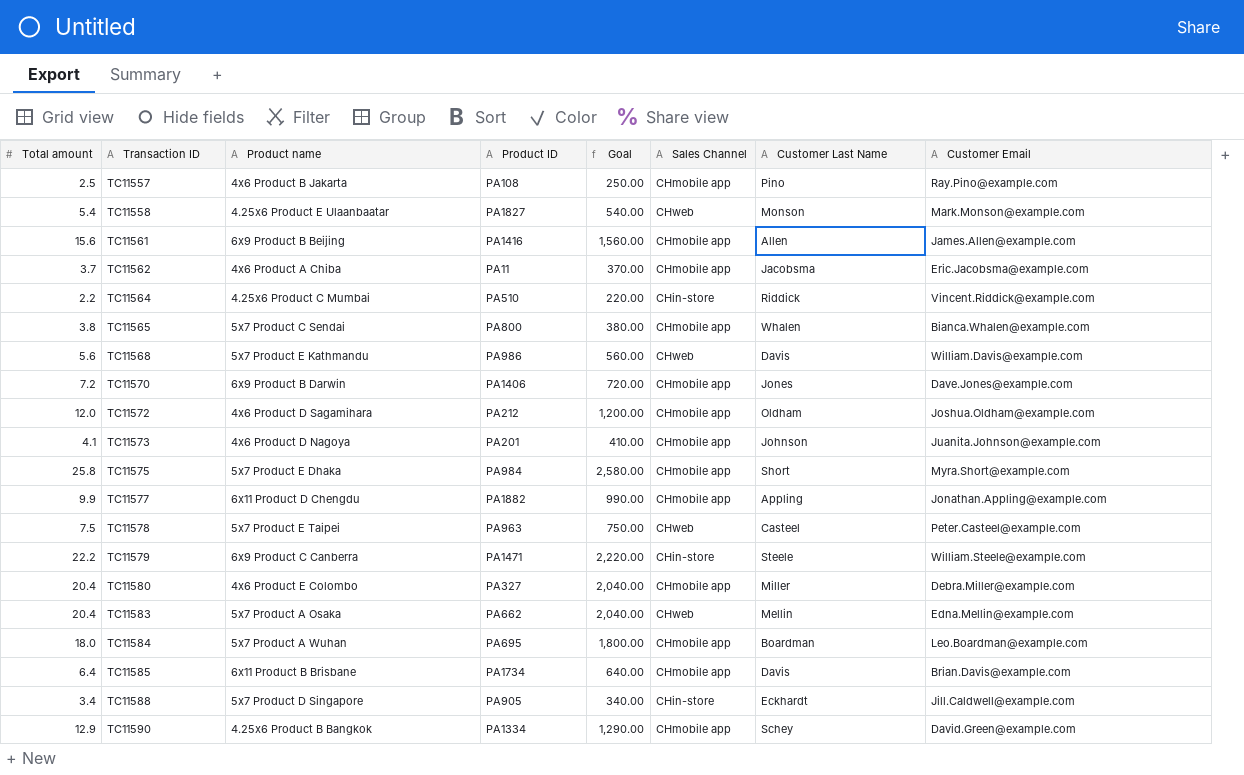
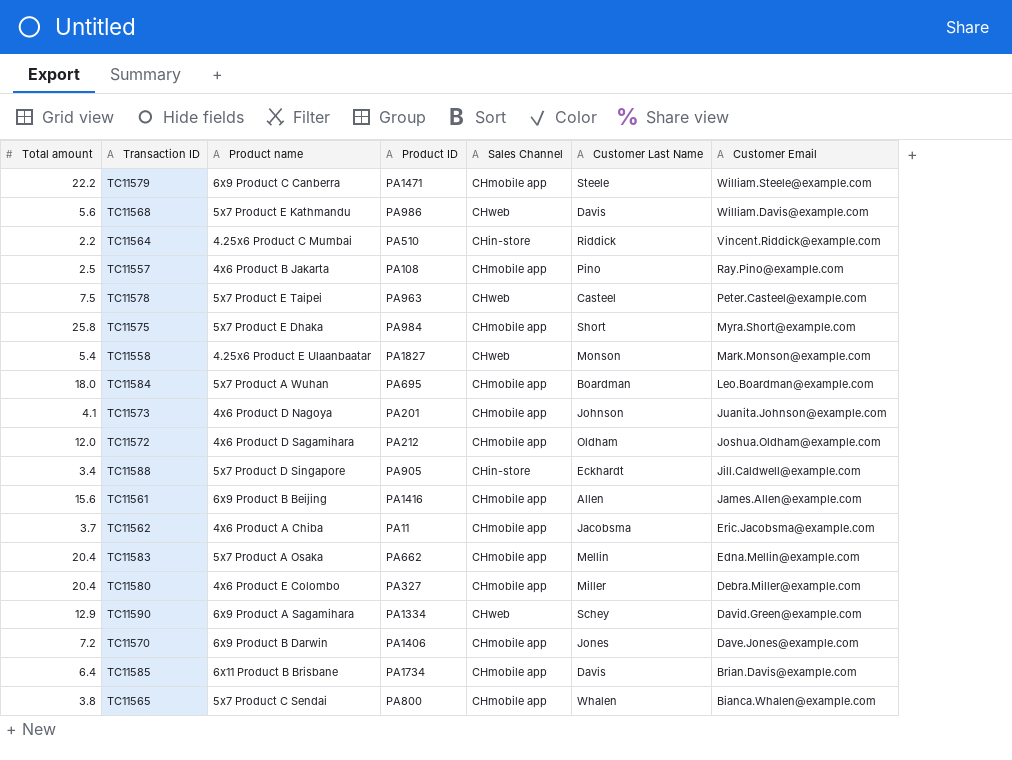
row order: Transaction ID ascending -> Customer Email descending
column Goal | formula: [Total amount] * 100 -> none
row TC11577: 9.9 | 6x11 Product D Chengdu | PA1882 | 990.00 | CHmobile app | Appling | Jonathan.Appling@example.com -> none
TC11579 | Sales Channel: CHin-store -> CHmobile app
TC11583 | Sales Channel: CHweb -> CHmobile app
TC11590 | Product name: 4.25x6 Product B Bangkok -> 6x9 Product A Sagamihara
TC11590 | Sales Channel: CHmobile app -> CHweb

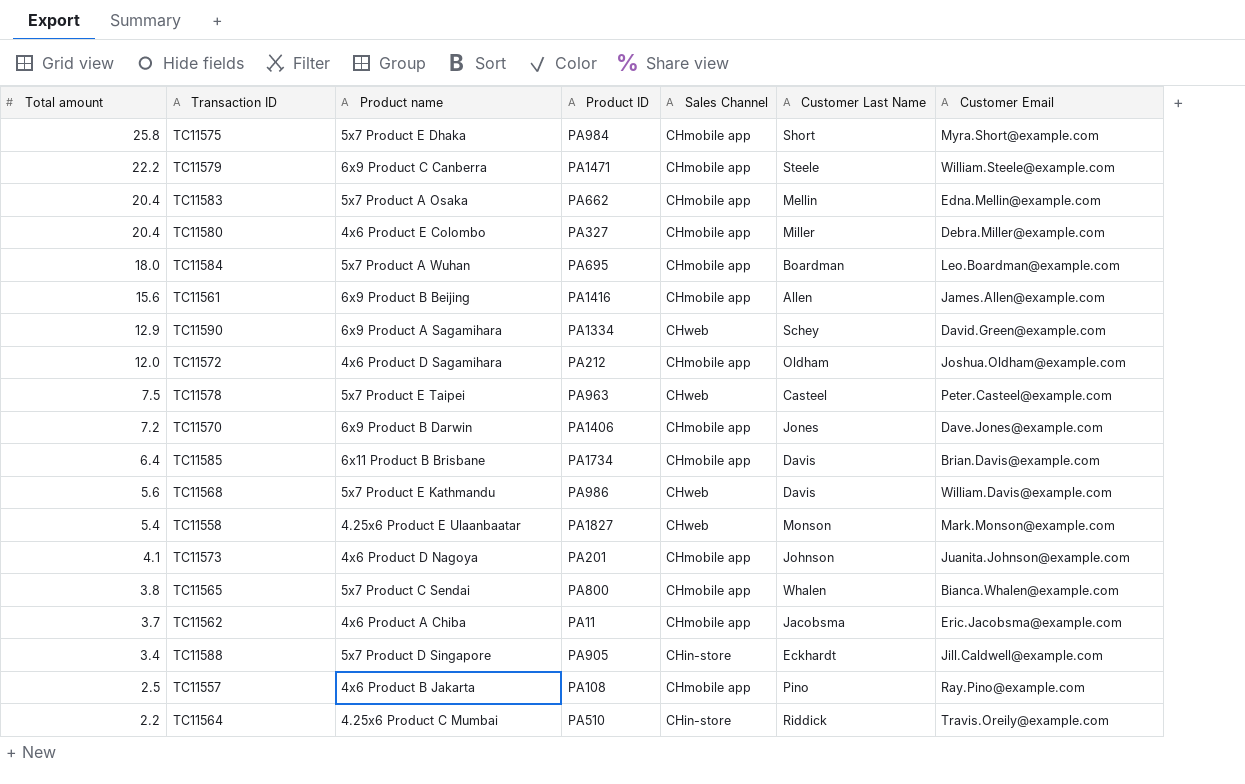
row order: Customer Email descending -> Total amount descending
TC11564 | Customer Email: Vincent.Riddick@example.com -> Travis.Oreily@example.com

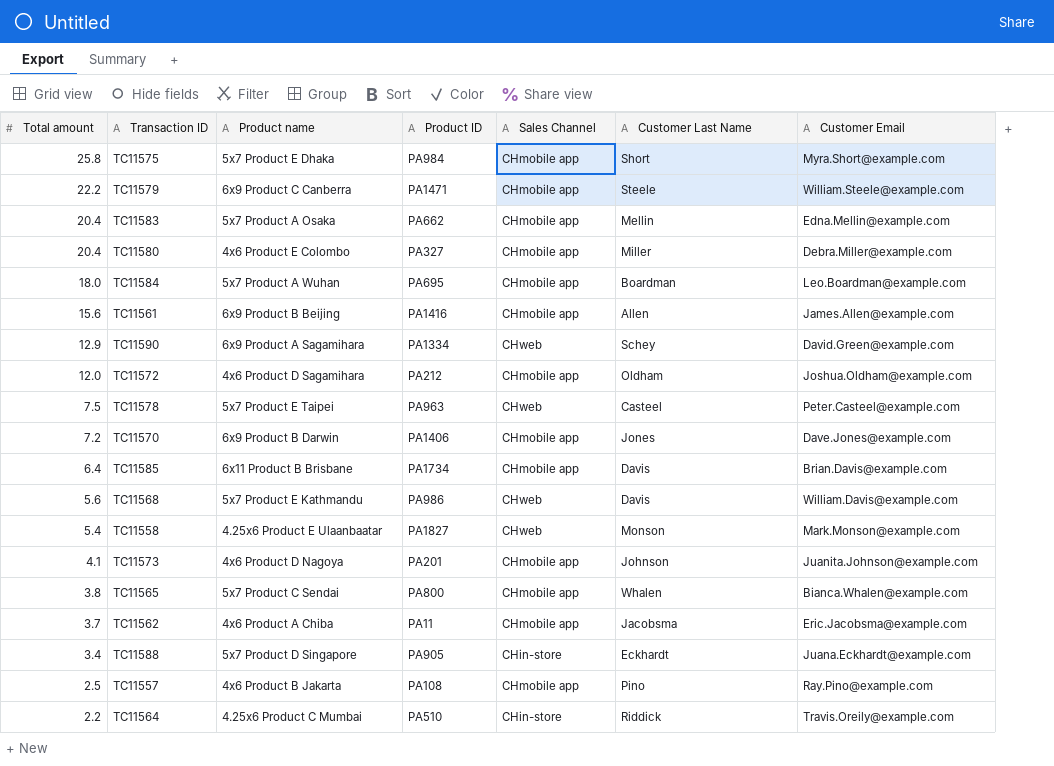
TC11588 | Customer Email: Jill.Caldwell@example.com -> Juana.Eckhardt@example.com

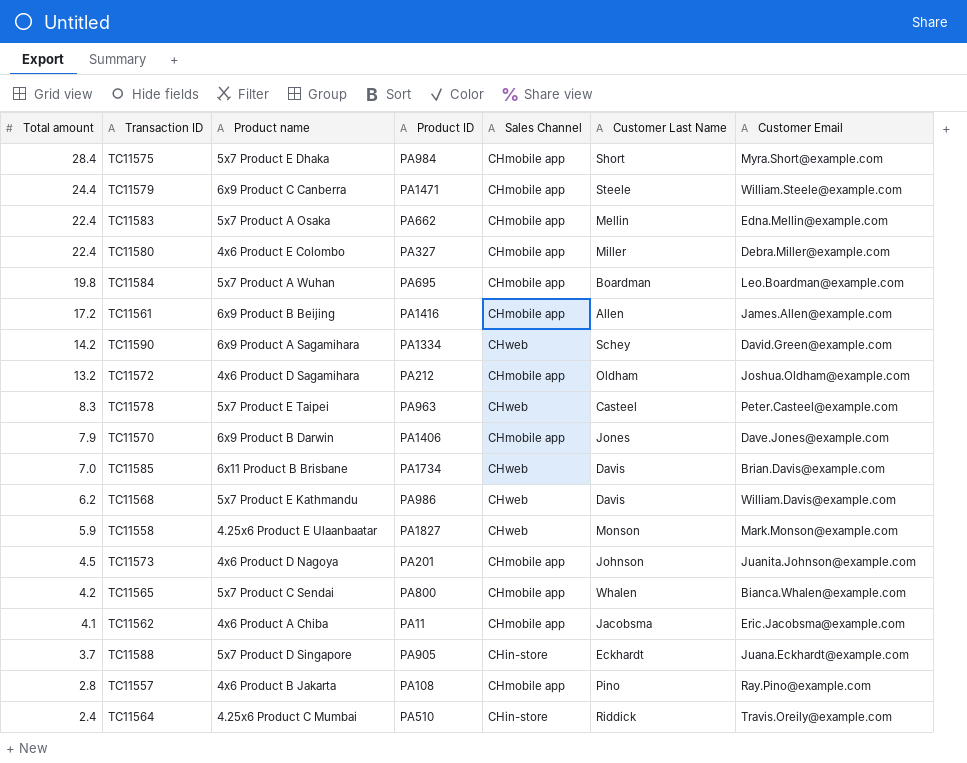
TC11575 | Total amount: 25.8 -> 28.4
TC11579 | Total amount: 22.2 -> 24.4
TC11583 | Total amount: 20.4 -> 22.4
TC11580 | Total amount: 20.4 -> 22.4
TC11584 | Total amount: 18.0 -> 19.8
TC11561 | Total amount: 15.6 -> 17.2
TC11590 | Total amount: 12.9 -> 14.2
TC11572 | Total amount: 12.0 -> 13.2
TC11578 | Total amount: 7.5 -> 8.3
TC11570 | Total amount: 7.2 -> 7.9
TC11585 | Total amount: 6.4 -> 7.0
TC11585 | Sales Channel: CHmobile app -> CHweb
TC11568 | Total amount: 5.6 -> 6.2
TC11558 | Total amount: 5.4 -> 5.9
TC11573 | Total amount: 4.1 -> 4.5
TC11565 | Total amount: 3.8 -> 4.2
TC11562 | Total amount: 3.7 -> 4.1
TC11588 | Total amount: 3.4 -> 3.7
TC11557 | Total amount: 2.5 -> 2.8
TC11564 | Total amount: 2.2 -> 2.4

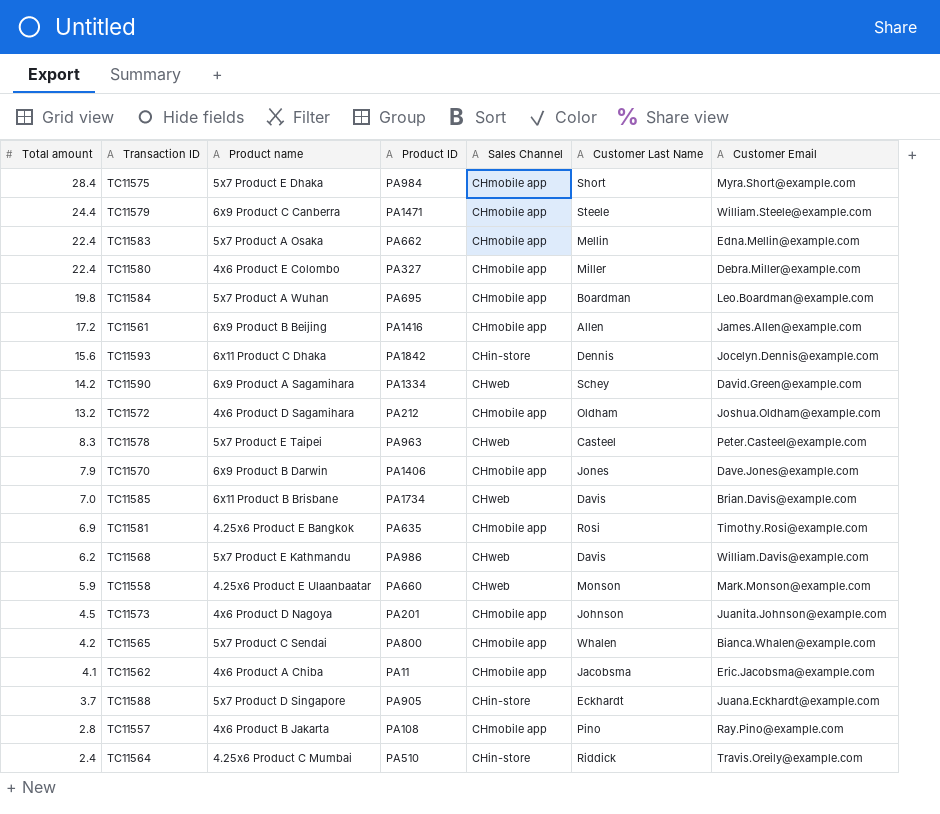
row TC11593: none -> 15.6 | 6x11 Product C Dhaka | PA1842 | CHin-store | Dennis | Jocelyn.Dennis@example.com
row TC11581: none -> 6.9 | 4.25x6 Product E Bangkok | PA635 | CHmobile app | Rosi | Timothy.Rosi@example.com
TC11558 | Product ID: PA1827 -> PA660

